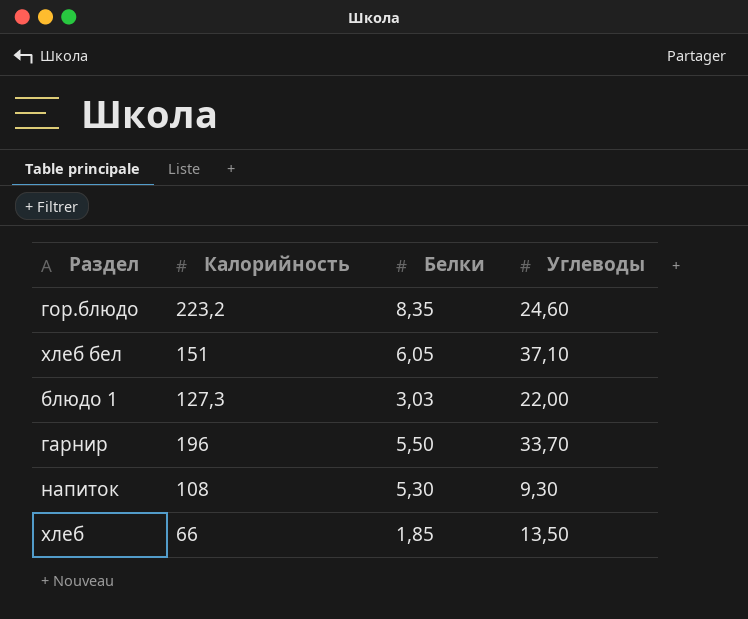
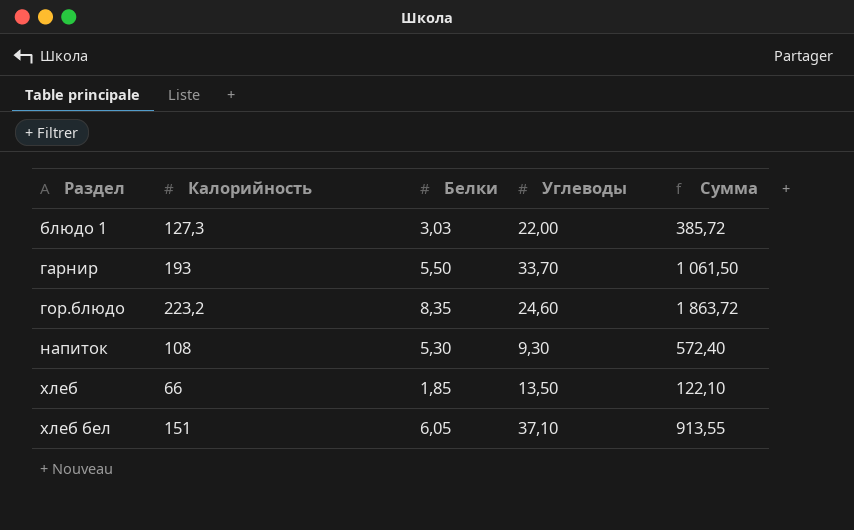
row order: none -> Раздел ascending
column Сумма | formula: none -> [Калорийность] * [Белки]
гарнир | Калорийность: 196 -> 193

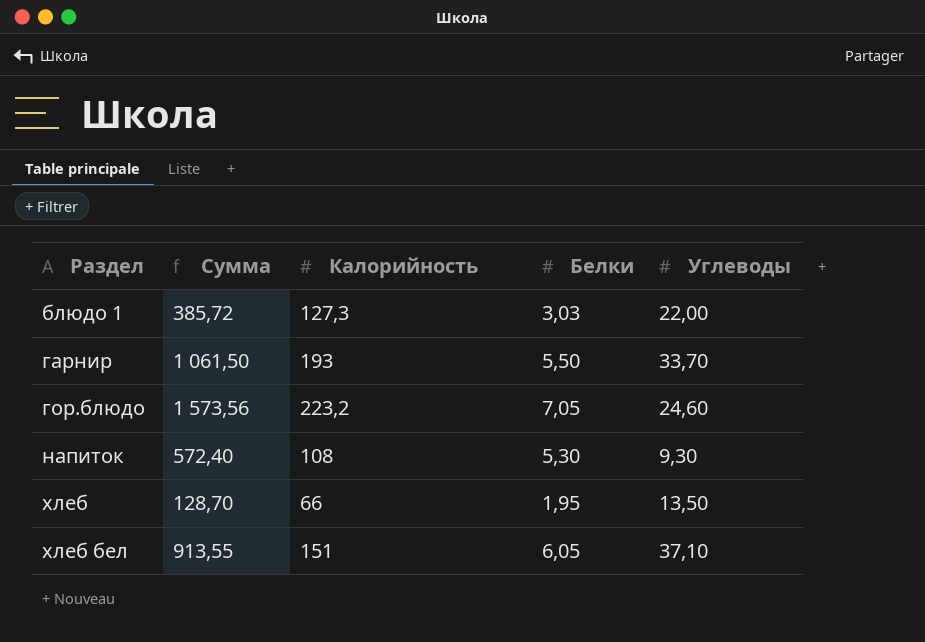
column Сумма | position: 5 -> 2
гор.блюдо | Сумма: 1 863,72 -> 1 573,56
гор.блюдо | Белки: 8,35 -> 7,05
хлеб | Сумма: 122,10 -> 128,70
хлеб | Белки: 1,85 -> 1,95

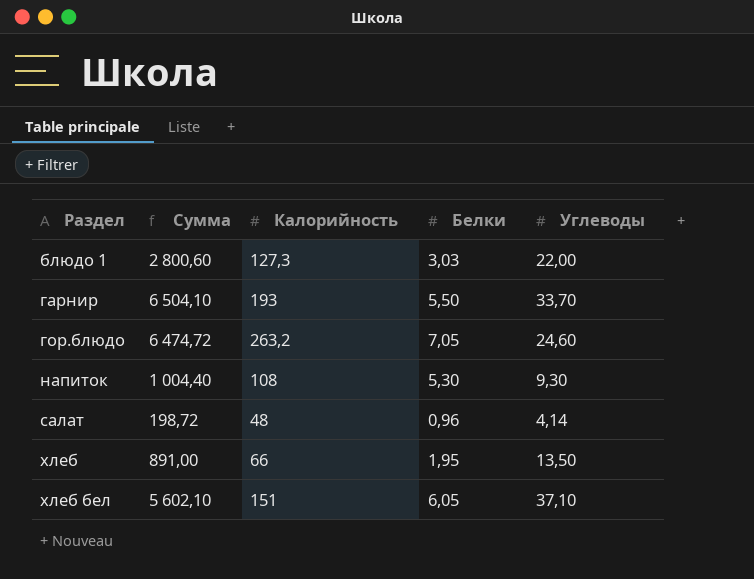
column Сумма | formula: [Калорийность] * [Белки] -> [Калорийность] * [Углеводы]
гор.блюдо | Калорийность: 223,2 -> 263,2
row салат: none -> 198,72 | 48 | 0,96 | 4,14

